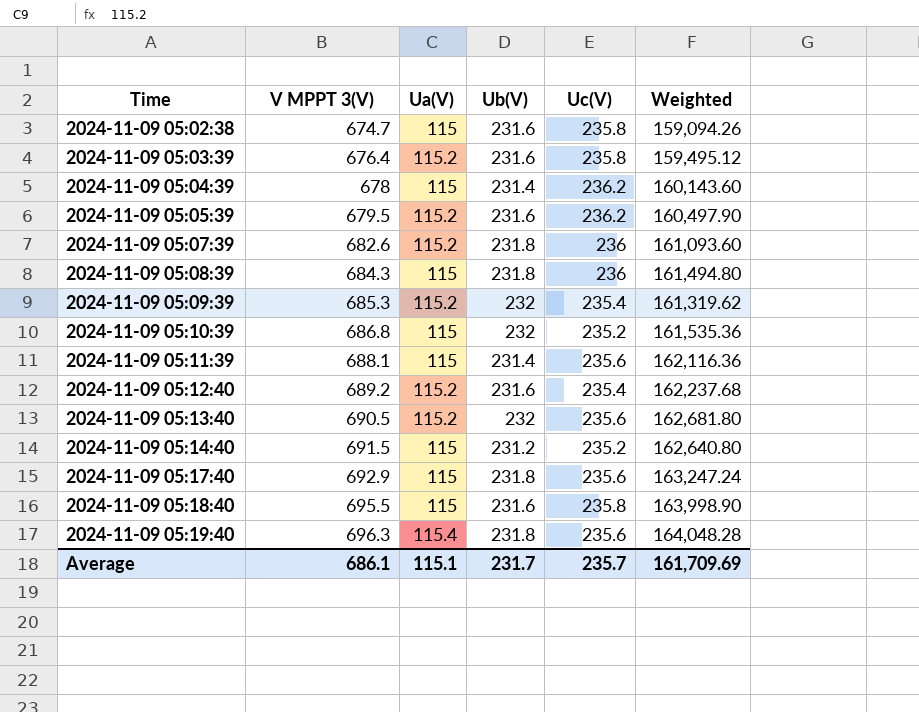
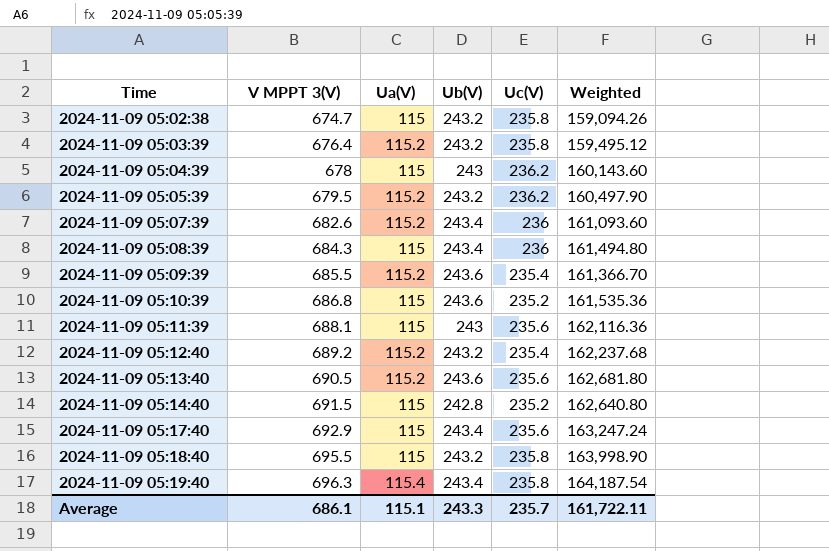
2024-11-09 05:02:38 | Ub(V): 231.6 -> 243.2
2024-11-09 05:03:39 | Ub(V): 231.6 -> 243.2
2024-11-09 05:04:39 | Ub(V): 231.4 -> 243
2024-11-09 05:05:39 | Ub(V): 231.6 -> 243.2
2024-11-09 05:07:39 | Ub(V): 231.8 -> 243.4
2024-11-09 05:08:39 | Ub(V): 231.8 -> 243.4
2024-11-09 05:09:39 | V MPPT 3(V): 685.3 -> 685.5
2024-11-09 05:09:39 | Ub(V): 232 -> 243.6
2024-11-09 05:09:39 | Weighted: 161,319.62 -> 161,366.70
2024-11-09 05:10:39 | Ub(V): 232 -> 243.6
2024-11-09 05:11:39 | Ub(V): 231.4 -> 243
2024-11-09 05:12:40 | Ub(V): 231.6 -> 243.2
2024-11-09 05:13:40 | Ub(V): 232 -> 243.6
2024-11-09 05:14:40 | Ub(V): 231.2 -> 242.8
2024-11-09 05:17:40 | Ub(V): 231.8 -> 243.4
2024-11-09 05:18:40 | Ub(V): 231.6 -> 243.2
2024-11-09 05:19:40 | Ub(V): 231.8 -> 243.4
2024-11-09 05:19:40 | Uc(V): 235.6 -> 235.8
2024-11-09 05:19:40 | Weighted: 164,048.28 -> 164,187.54
Average | Ub(V): 231.7 -> 243.3
Average | Weighted: 161,709.69 -> 161,722.11

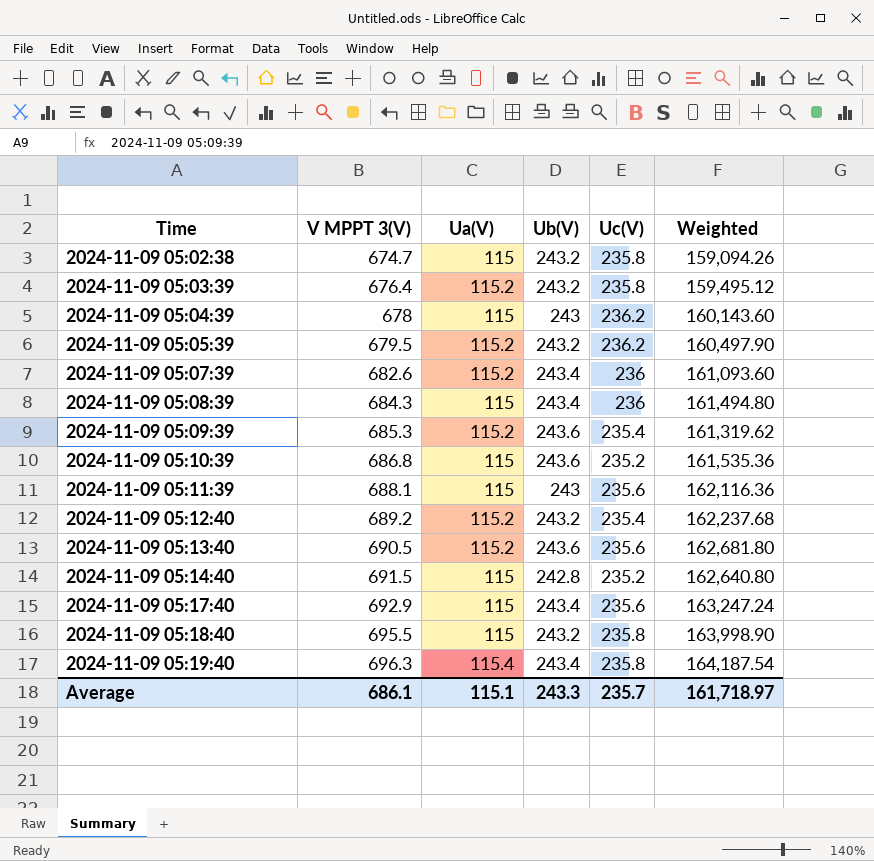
2024-11-09 05:09:39 | V MPPT 3(V): 685.5 -> 685.3
2024-11-09 05:09:39 | Weighted: 161,366.70 -> 161,319.62
Average | Weighted: 161,722.11 -> 161,718.97

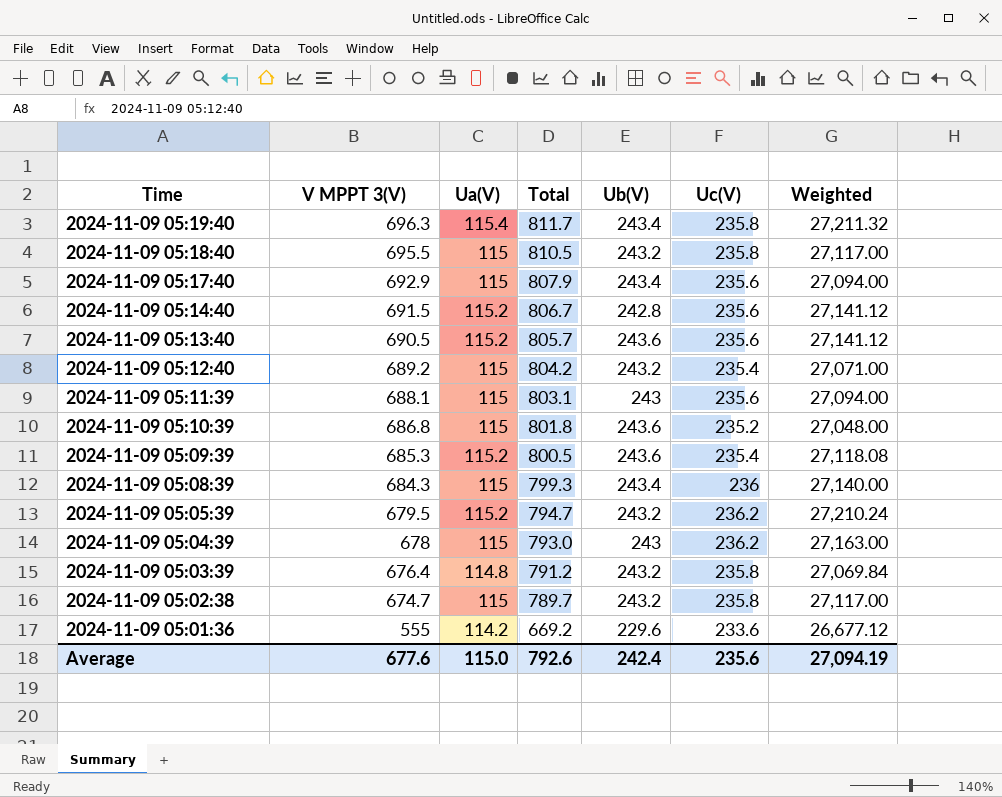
row order: Time ascending -> Time descending
column Total | formula: none -> [V MPPT 3(V)] + [Ua(V)]
column Weighted | formula: [V MPPT 3(V)] * [Uc(V)] -> [Ua(V)] * [Uc(V)]
row 2024-11-09 05:07:39: 682.6 | 115.2 | 243.4 | 236 | 161,093.60 -> none
2024-11-09 05:14:40 | Ua(V): 115 -> 115.2
2024-11-09 05:14:40 | Uc(V): 235.2 -> 235.6
2024-11-09 05:12:40 | Ua(V): 115.2 -> 115
2024-11-09 05:03:39 | Ua(V): 115.2 -> 114.8
row 2024-11-09 05:01:36: none -> 555 | 114.2 | 669.2 | 229.6 | 233.6 | 26,677.12
Average | V MPPT 3(V): 686.1 -> 677.6
Average | Ua(V): 115.1 -> 115.0
Average | Ub(V): 243.3 -> 242.4
Average | Uc(V): 235.7 -> 235.6
Average | Weighted: 161,718.97 -> 27,094.19

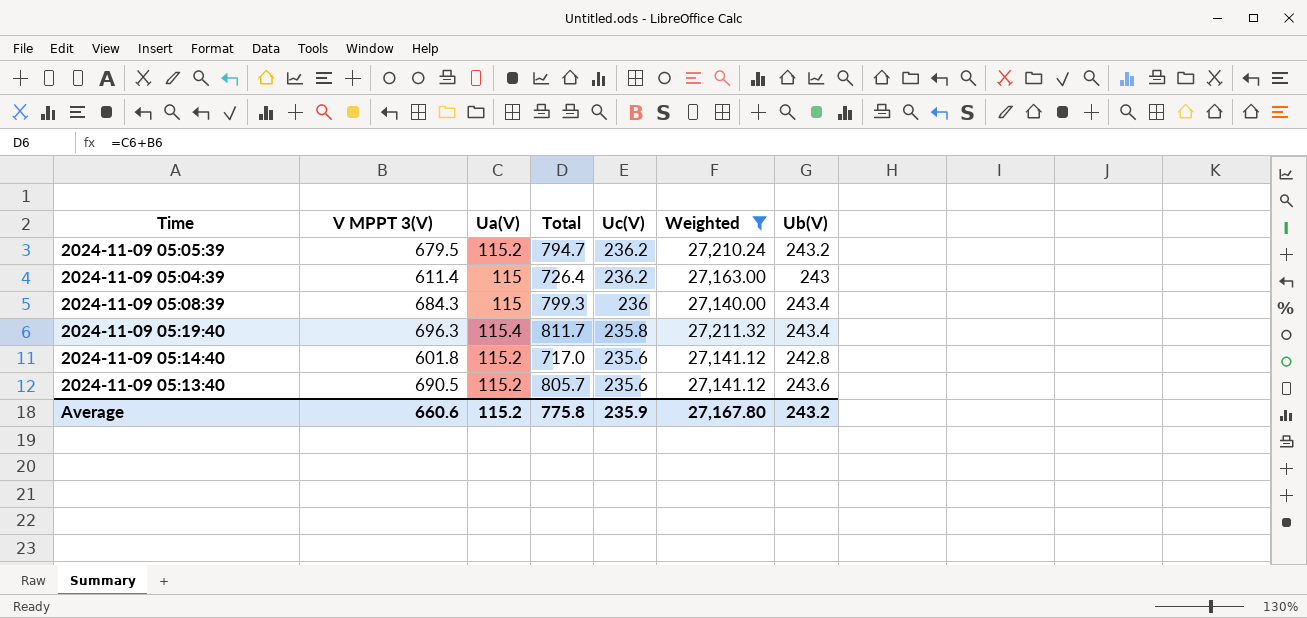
filter: none -> Weighted >= 27,140.00
row order: Time descending -> Uc(V) descending
column Ub(V) | position: 5 -> 7
2024-11-09 05:04:39 | V MPPT 3(V): 678 -> 611.4
2024-11-09 05:04:39 | Total: 793.0 -> 726.4
2024-11-09 05:14:40 | V MPPT 3(V): 691.5 -> 601.8
2024-11-09 05:14:40 | Total: 806.7 -> 717.0
Average | V MPPT 3(V): 677.6 -> 660.6
Average | Ua(V): 115.0 -> 115.2
Average | Total: 792.6 -> 775.8
Average | Uc(V): 235.6 -> 235.9
Average | Weighted: 27,094.19 -> 27,167.80
Average | Ub(V): 242.4 -> 243.2

